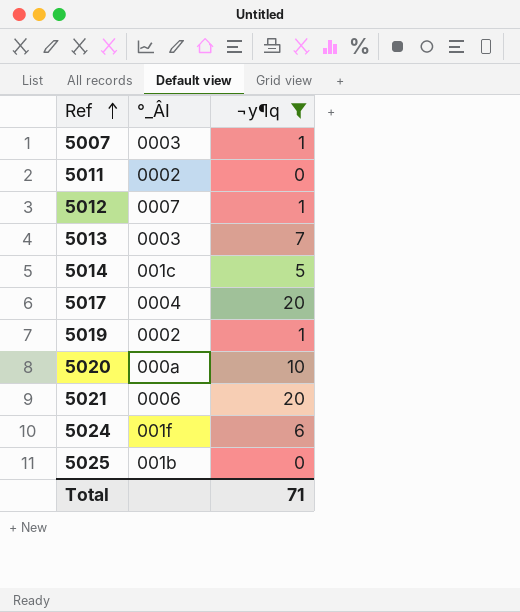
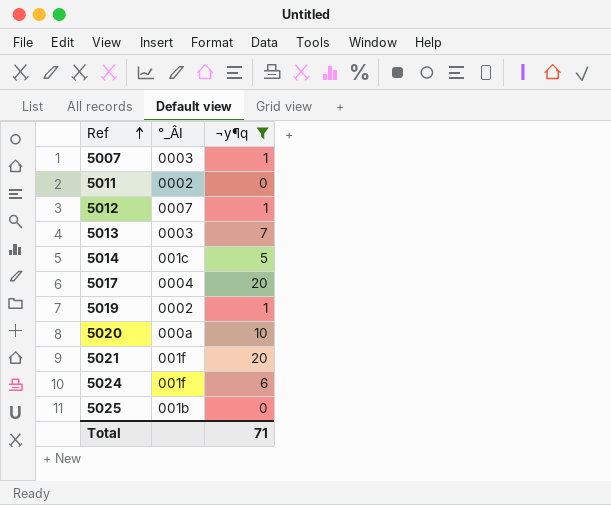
5021 | °_ÂI: 0006 -> 001f

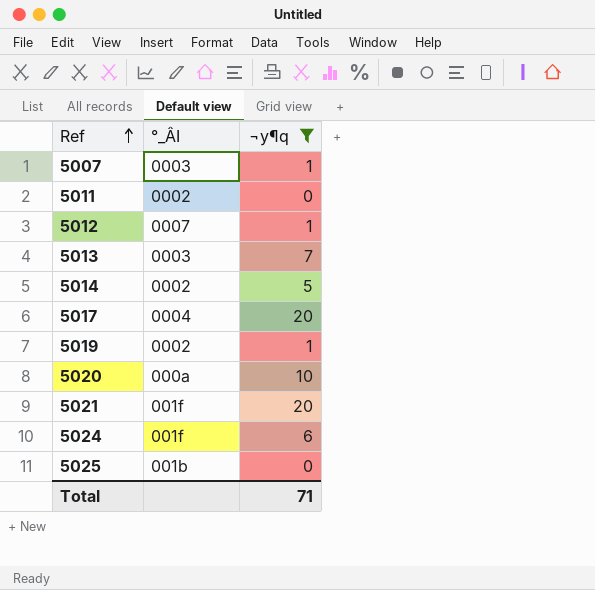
5014 | °_ÂI: 001c -> 0002

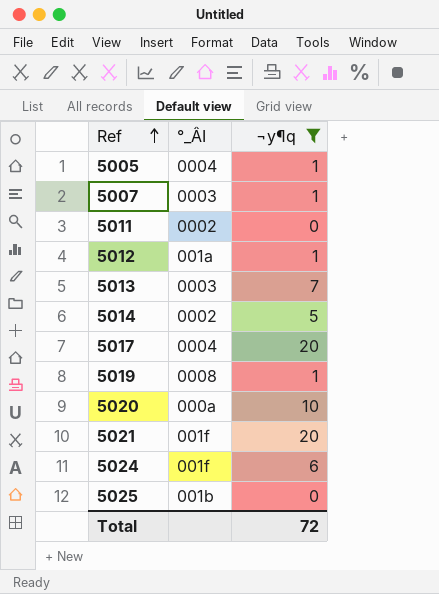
row 5005: none -> 0004 | 1
5012 | °_ÂI: 0007 -> 001a
5019 | °_ÂI: 0002 -> 0008
Total | ¬y¶q: 71 -> 72

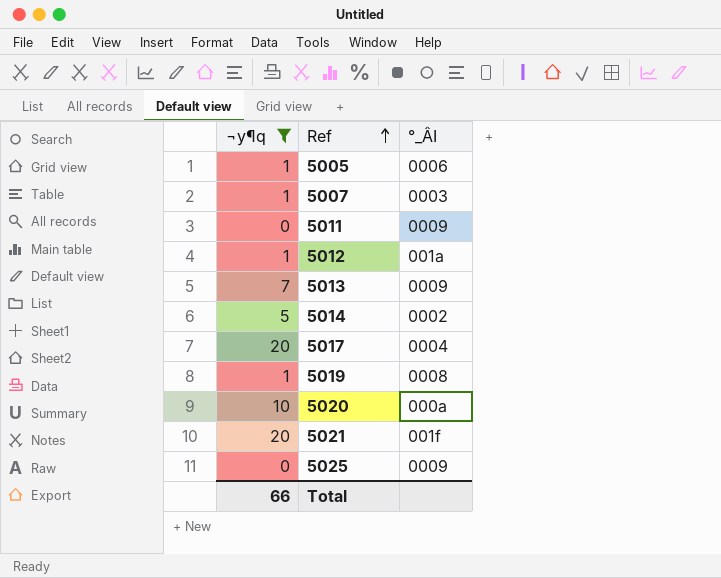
column ¬y¶q | position: 3 -> 1
row 5024: 001f | 6 -> none
5005 | °_ÂI: 0004 -> 0006
5011 | °_ÂI: 0002 -> 0009
5013 | °_ÂI: 0003 -> 0009
5025 | °_ÂI: 001b -> 0009
Total | ¬y¶q: 72 -> 66

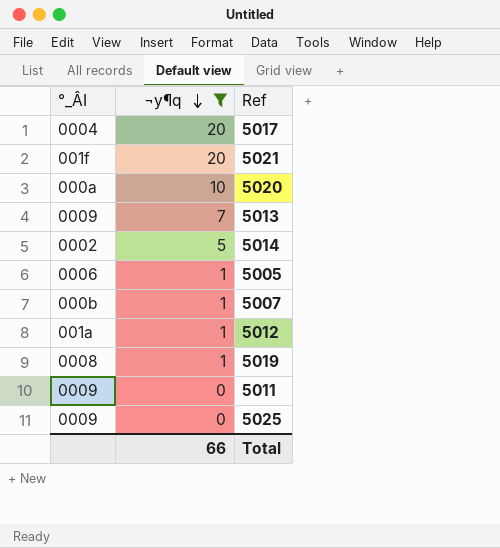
row order: Ref ascending -> ¬y¶q descending
column °_ÂI | position: 3 -> 1
5007 | °_ÂI: 0003 -> 000b

